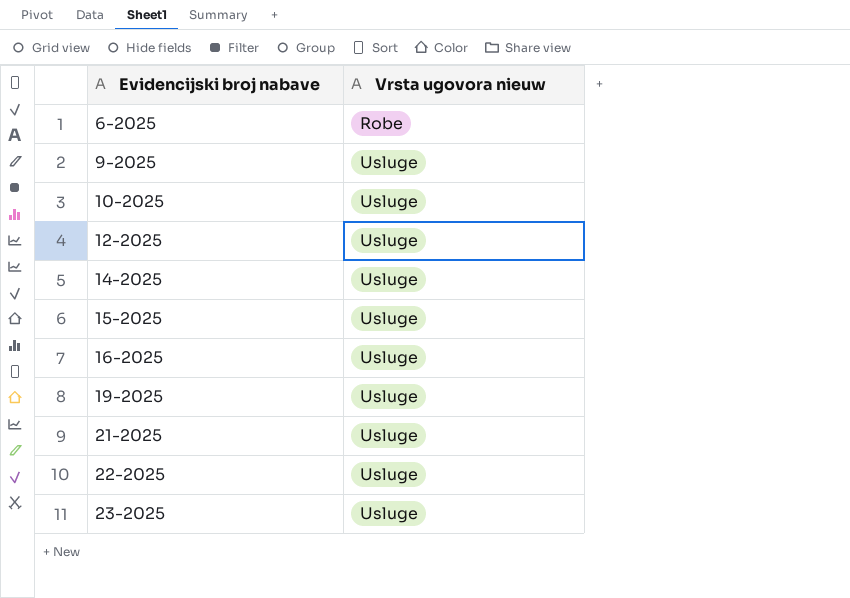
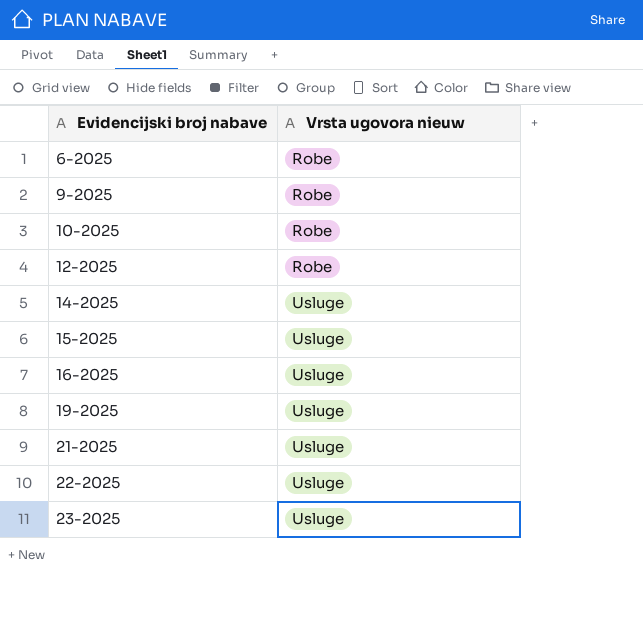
9-2025 | Vrsta ugovora nieuw: Usluge -> Robe
10-2025 | Vrsta ugovora nieuw: Usluge -> Robe
12-2025 | Vrsta ugovora nieuw: Usluge -> Robe

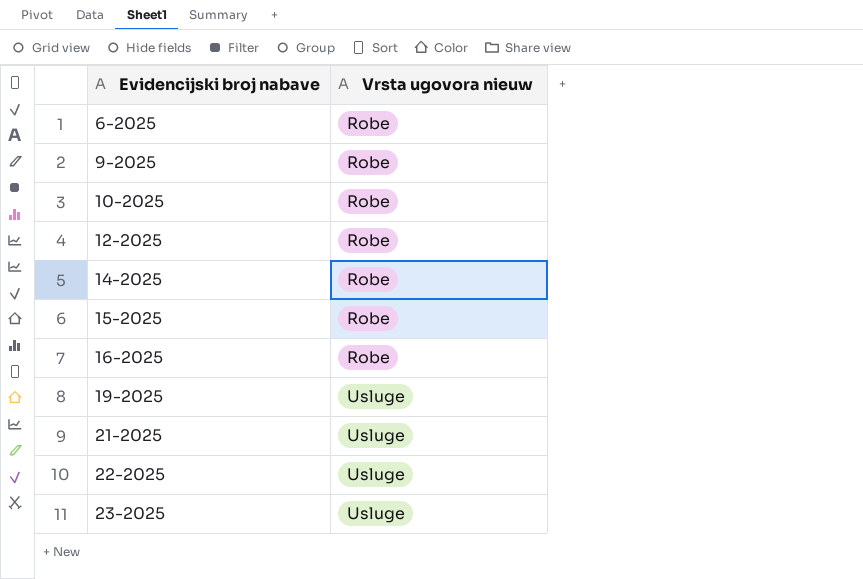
14-2025 | Vrsta ugovora nieuw: Usluge -> Robe
15-2025 | Vrsta ugovora nieuw: Usluge -> Robe
16-2025 | Vrsta ugovora nieuw: Usluge -> Robe

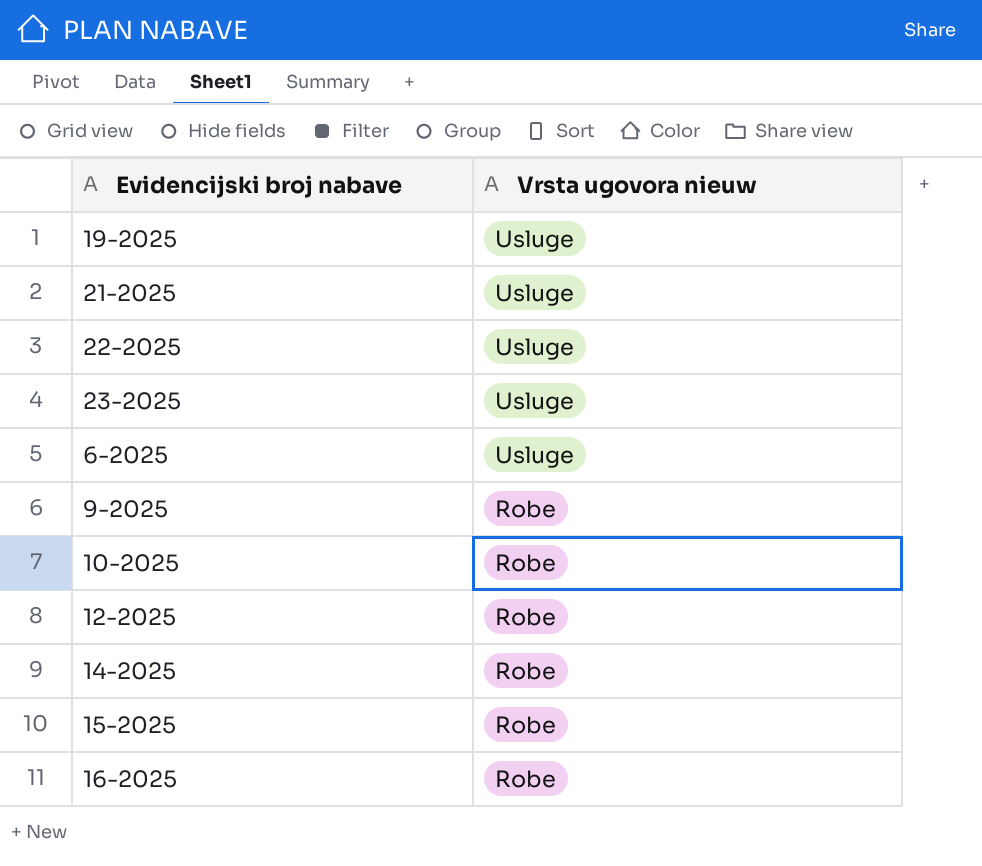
row order: Evidencijski broj nabave ascending -> Vrsta ugovora nieuw descending
6-2025 | Vrsta ugovora nieuw: Robe -> Usluge

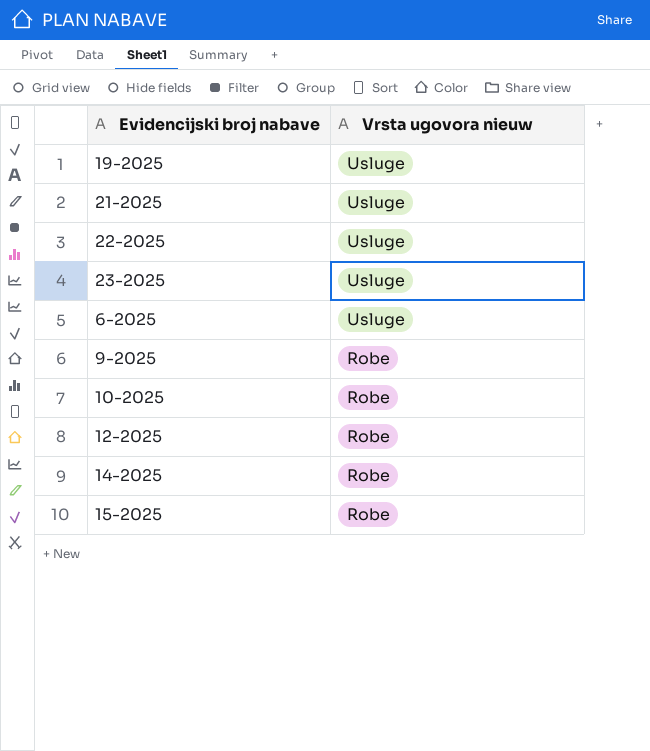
row 16-2025: Robe -> none

